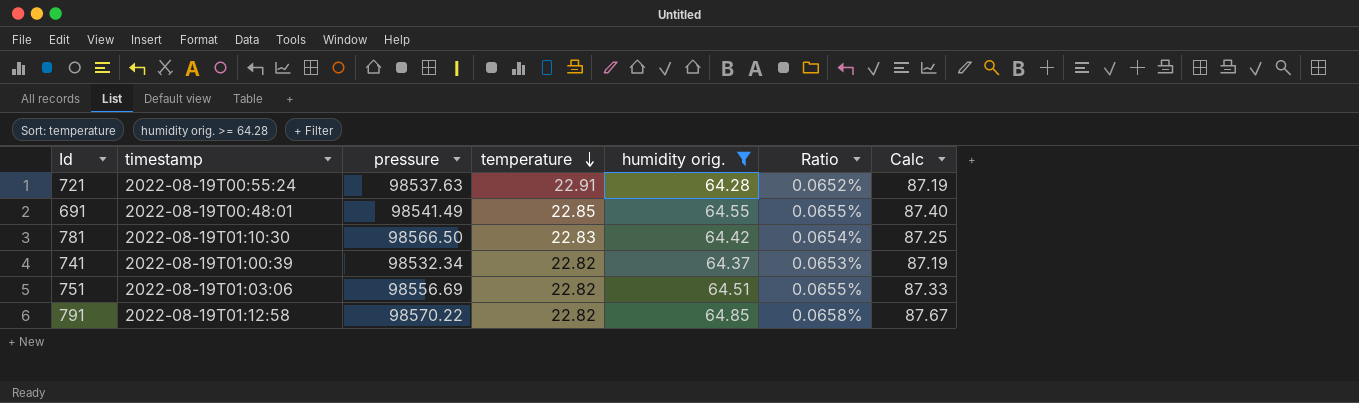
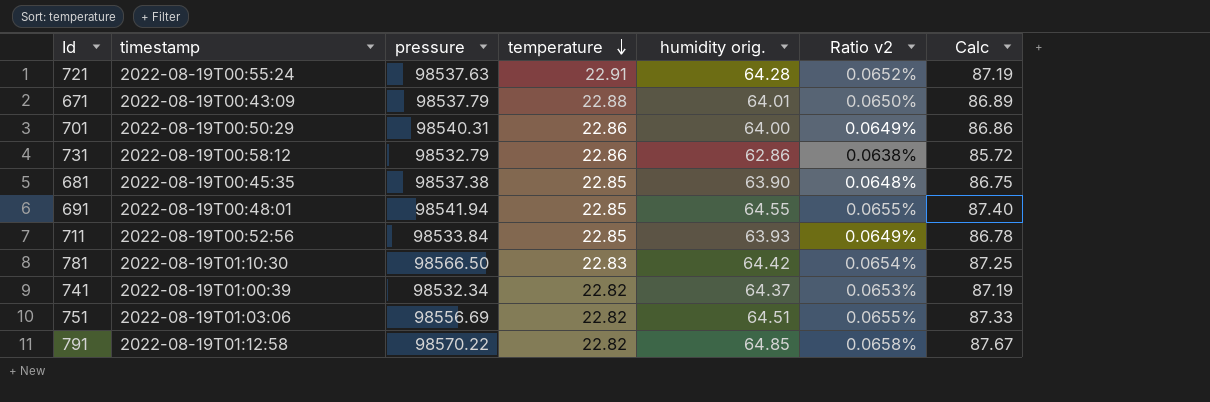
filter: humidity orig. >= 64.28 -> none
column name: Ratio -> Ratio v2
691 | pressure: 98541.49 -> 98541.94

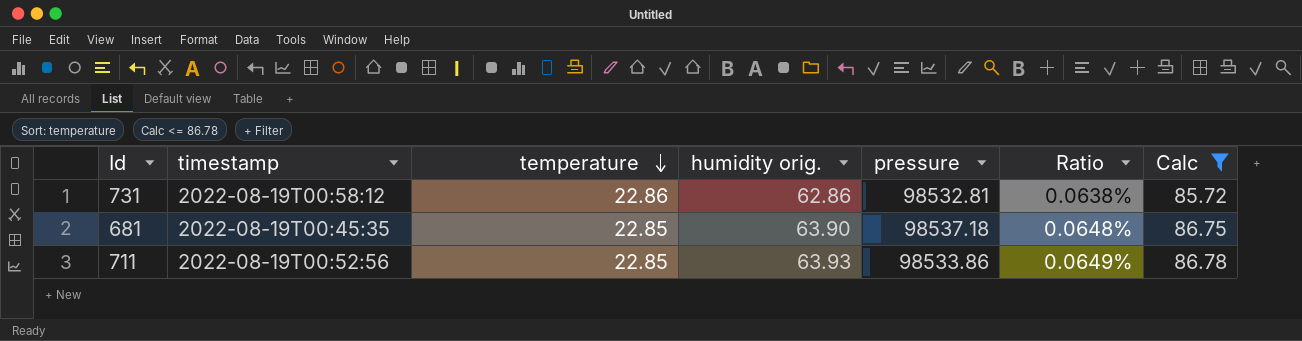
filter: none -> Calc <= 86.78
column pressure | position: 3 -> 5
column name: Ratio v2 -> Ratio
731 | pressure: 98532.79 -> 98532.81
681 | pressure: 98537.38 -> 98537.18
711 | pressure: 98533.84 -> 98533.86

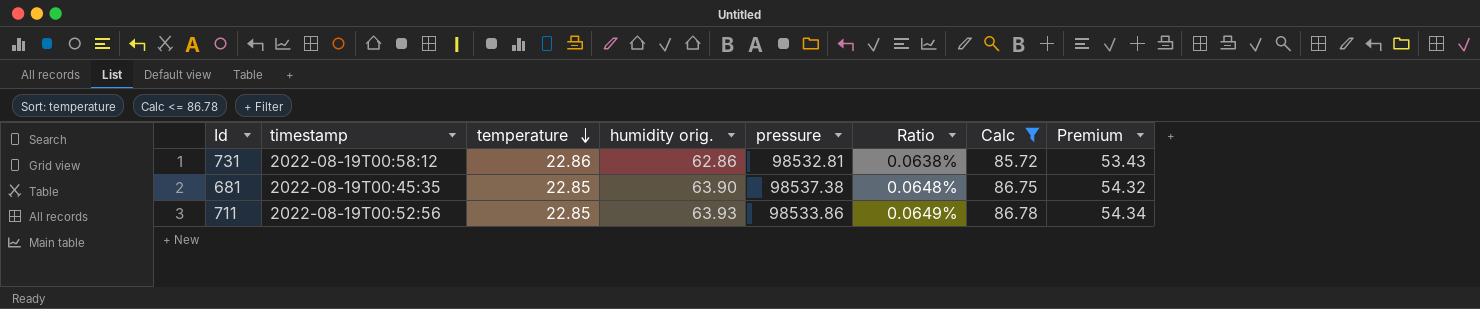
column Premium | formula: none -> [humidity orig.] * 0.85
681 | pressure: 98537.18 -> 98537.38

